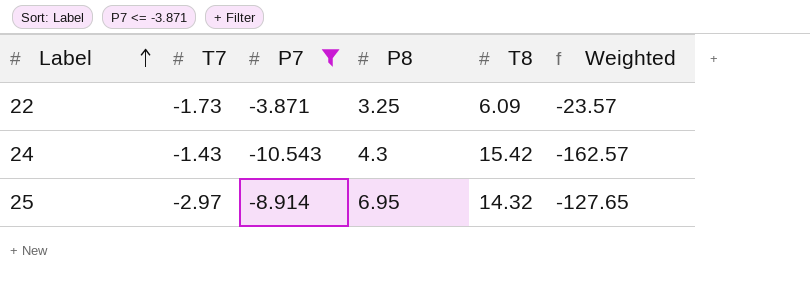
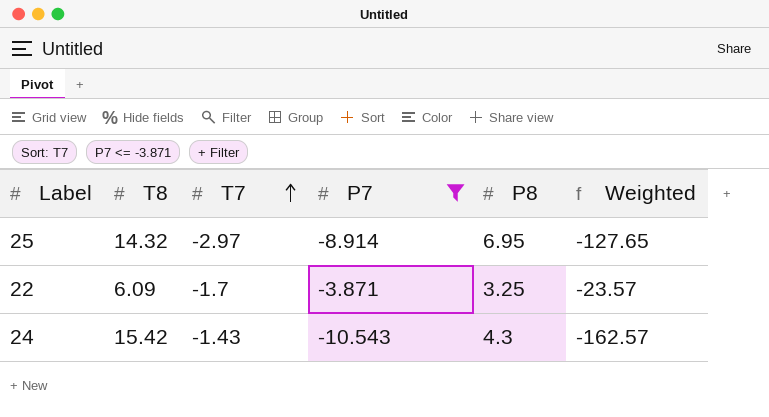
row order: Label ascending -> T7 ascending
column T8 | position: 5 -> 2
22 | T7: -1.73 -> -1.7

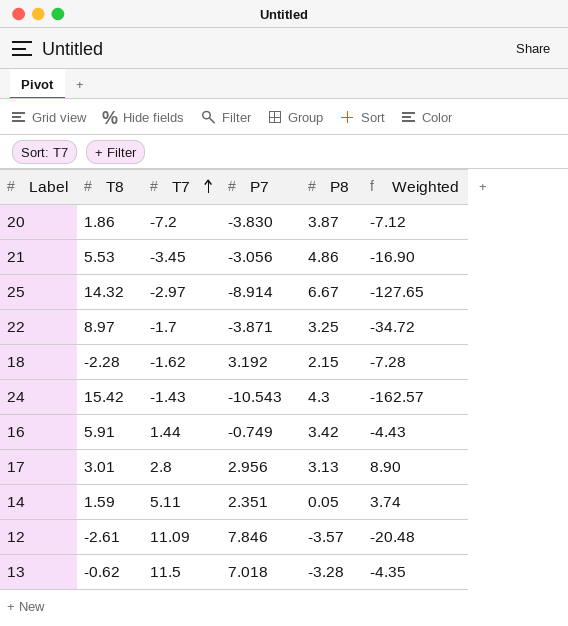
filter: P7 <= -3.871 -> none
25 | P8: 6.95 -> 6.67
22 | T8: 6.09 -> 8.97
22 | Weighted: -23.57 -> -34.72

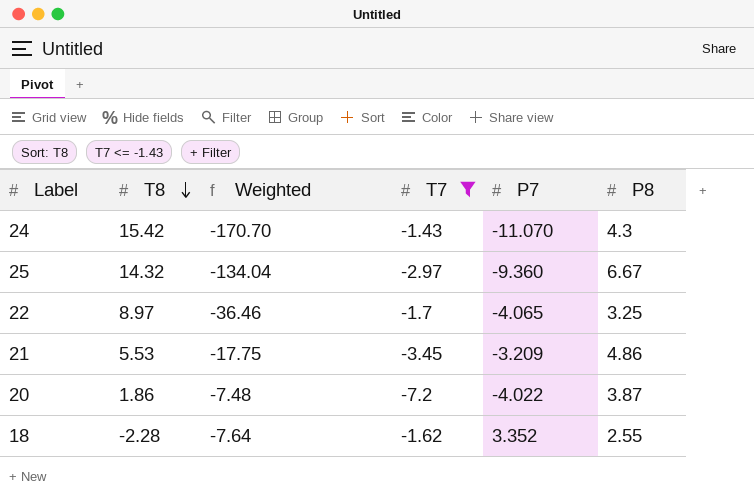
filter: none -> T7 <= -1.43
row order: T7 ascending -> T8 descending
column Weighted | position: 6 -> 3
24 | Weighted: -162.57 -> -170.70
24 | P7: -10.543 -> -11.070
25 | Weighted: -127.65 -> -134.04
25 | P7: -8.914 -> -9.360
22 | Weighted: -34.72 -> -36.46
22 | P7: -3.871 -> -4.065
21 | Weighted: -16.90 -> -17.75
21 | P7: -3.056 -> -3.209
20 | Weighted: -7.12 -> -7.48
20 | P7: -3.830 -> -4.022
18 | Weighted: -7.28 -> -7.64
18 | P7: 3.192 -> 3.352
18 | P8: 2.15 -> 2.55

